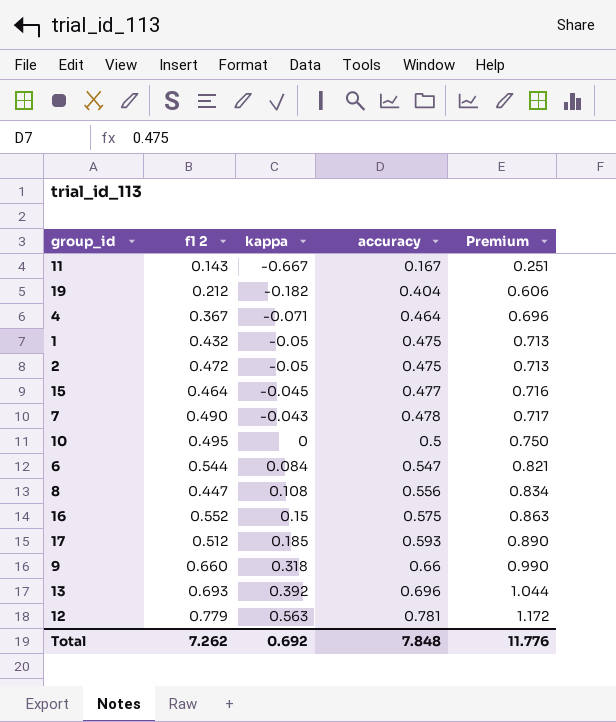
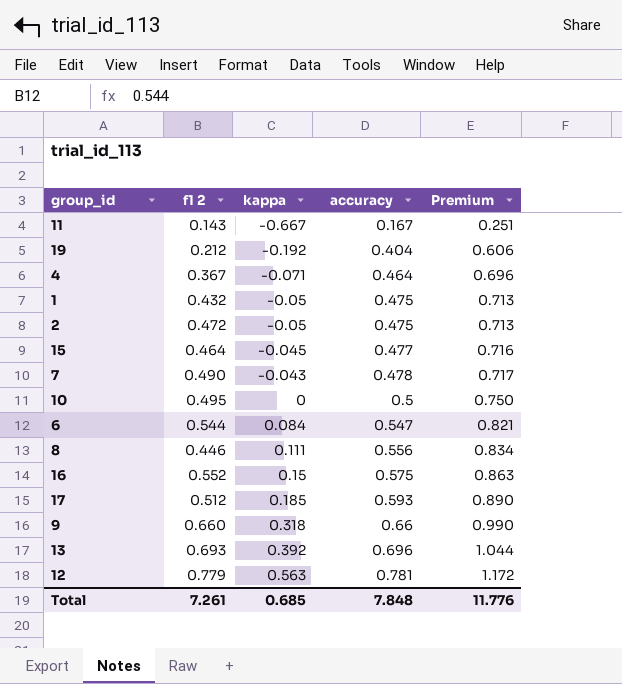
19 | kappa: -0.182 -> -0.192
8 | f1 2: 0.447 -> 0.446
8 | kappa: 0.108 -> 0.111
Total | f1 2: 7.262 -> 7.261
Total | kappa: 0.692 -> 0.685

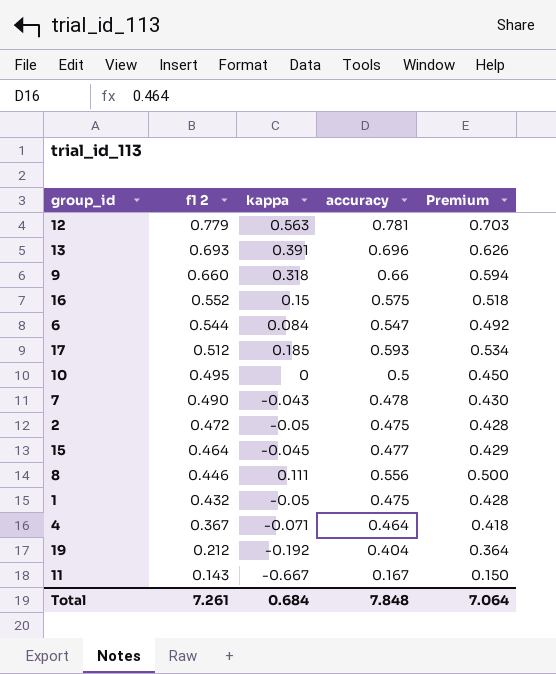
row order: kappa ascending -> f1 2 descending
column Premium | formula: [accuracy] * 1.5 -> [accuracy] * 0.9
13 | kappa: 0.392 -> 0.391
Total | kappa: 0.685 -> 0.684
Total | Premium: 11.776 -> 7.064

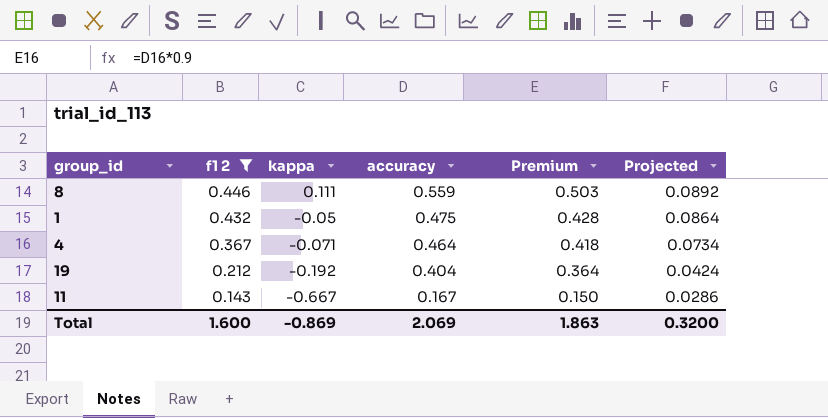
filter: none -> f1 2 <= 0.446
column Projected | formula: none -> [f1 2] * 0.2
8 | accuracy: 0.556 -> 0.559
8 | Premium: 0.500 -> 0.503
Total | f1 2: 7.261 -> 1.600
Total | kappa: 0.684 -> -0.869
Total | accuracy: 7.848 -> 2.069
Total | Premium: 7.064 -> 1.863

